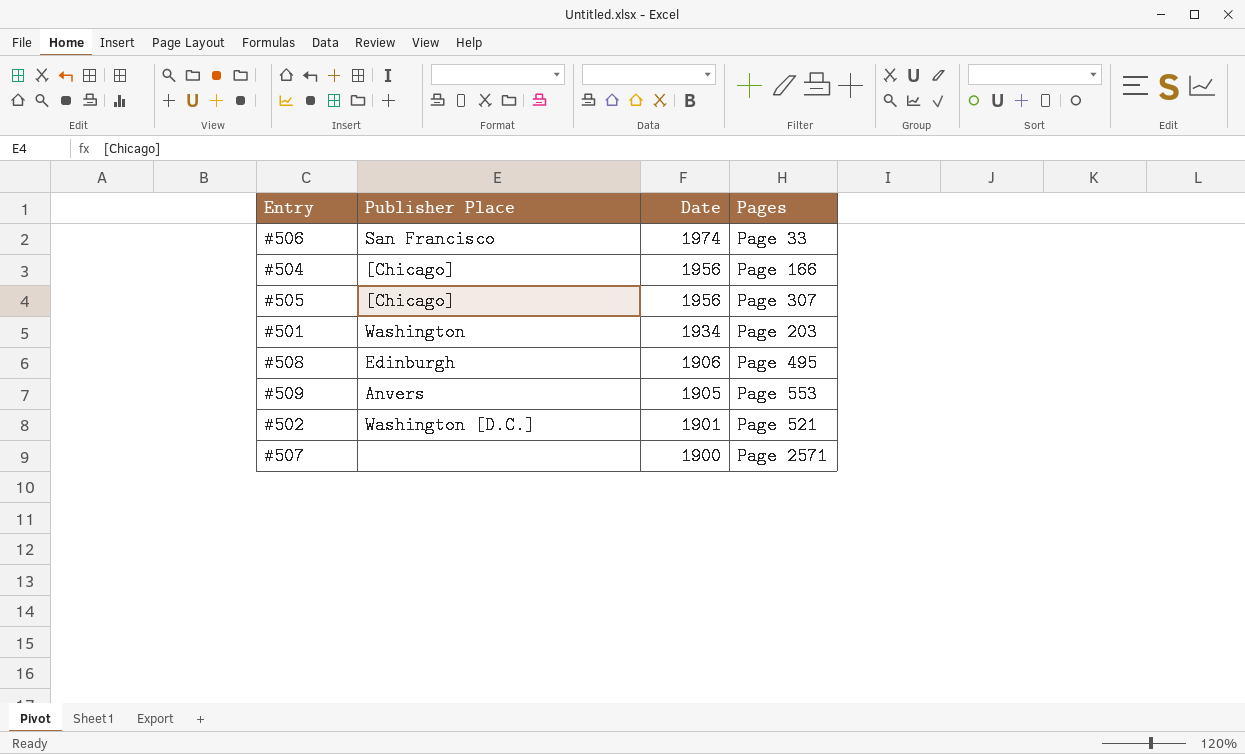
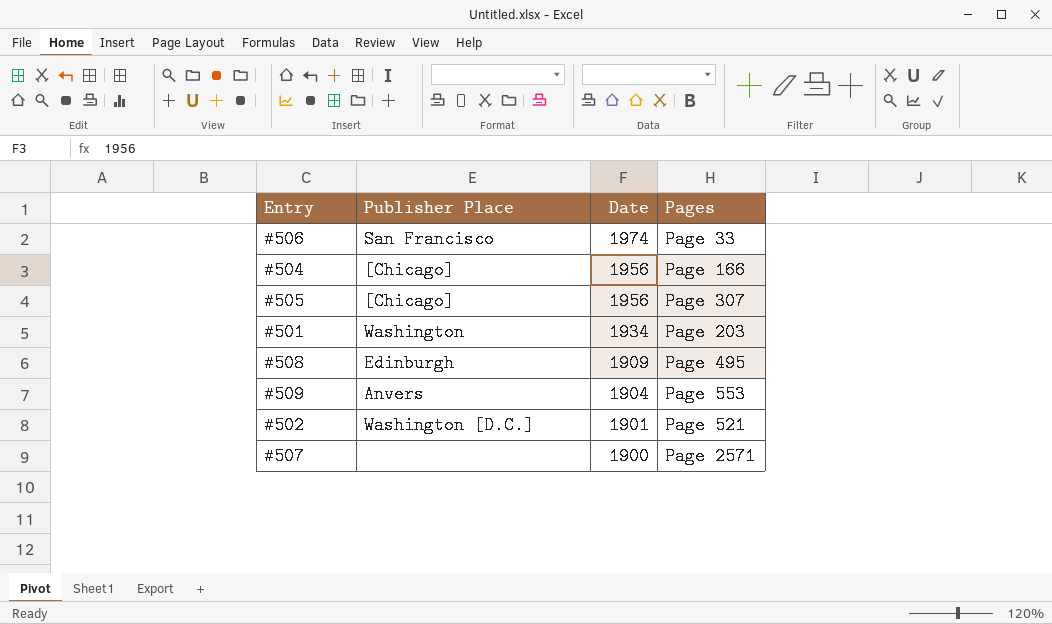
#508 | Date: 1906 -> 1909
#509 | Date: 1905 -> 1904

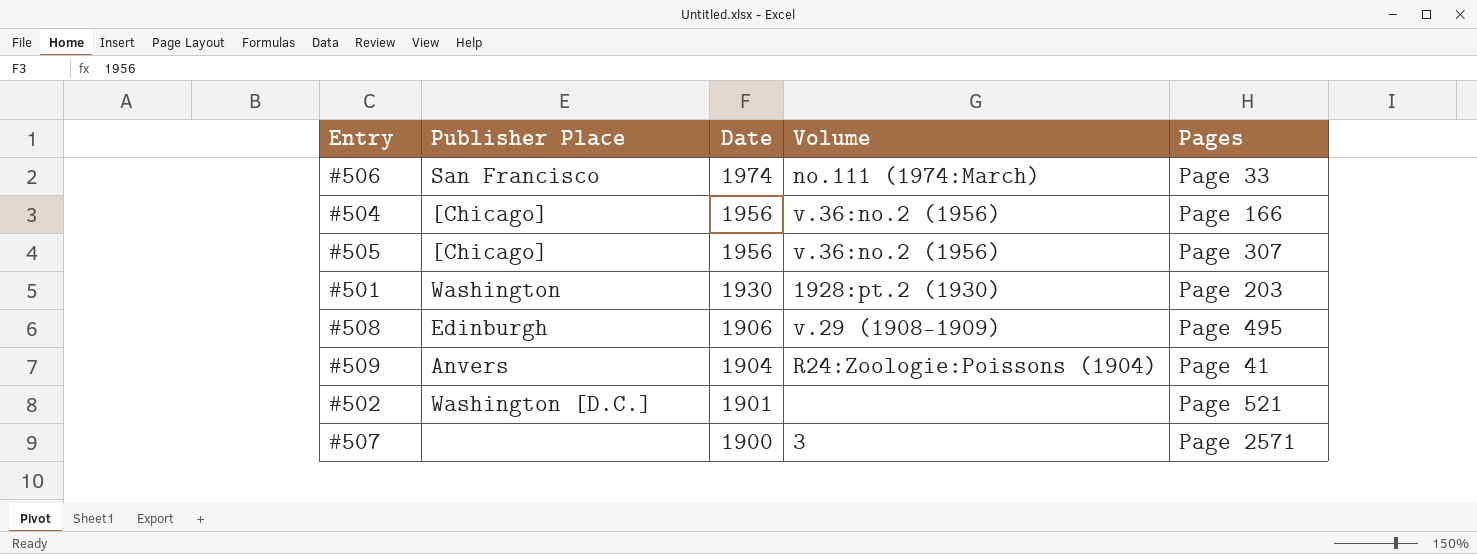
column Volume | position: none -> 4
#501 | Date: 1934 -> 1930
#508 | Date: 1909 -> 1906
#509 | Pages: Page 553 -> Page 41

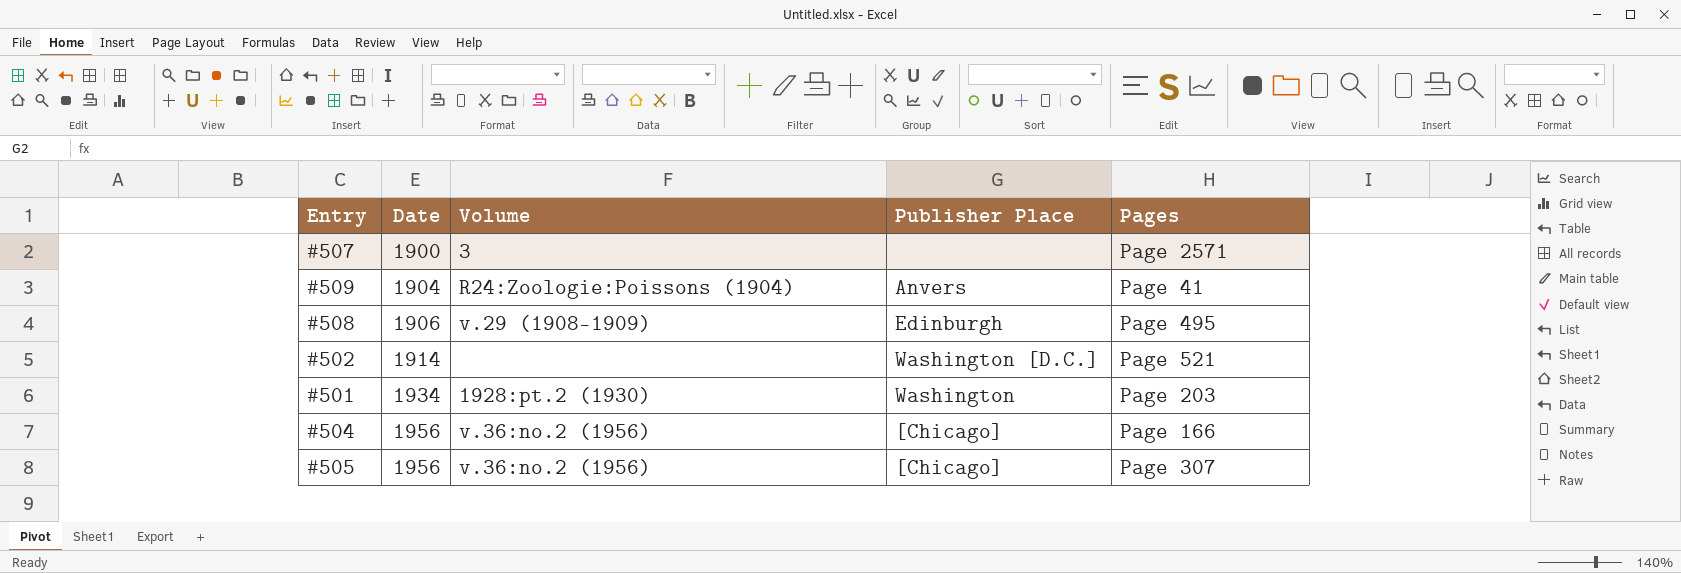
row order: Date descending -> Date ascending
column Publisher Place | position: 2 -> 4
row #506: San Francisco | 1974 | no.111 (1974:March) | Page 33 -> none
#502 | Date: 1901 -> 1914
#501 | Date: 1930 -> 1934

